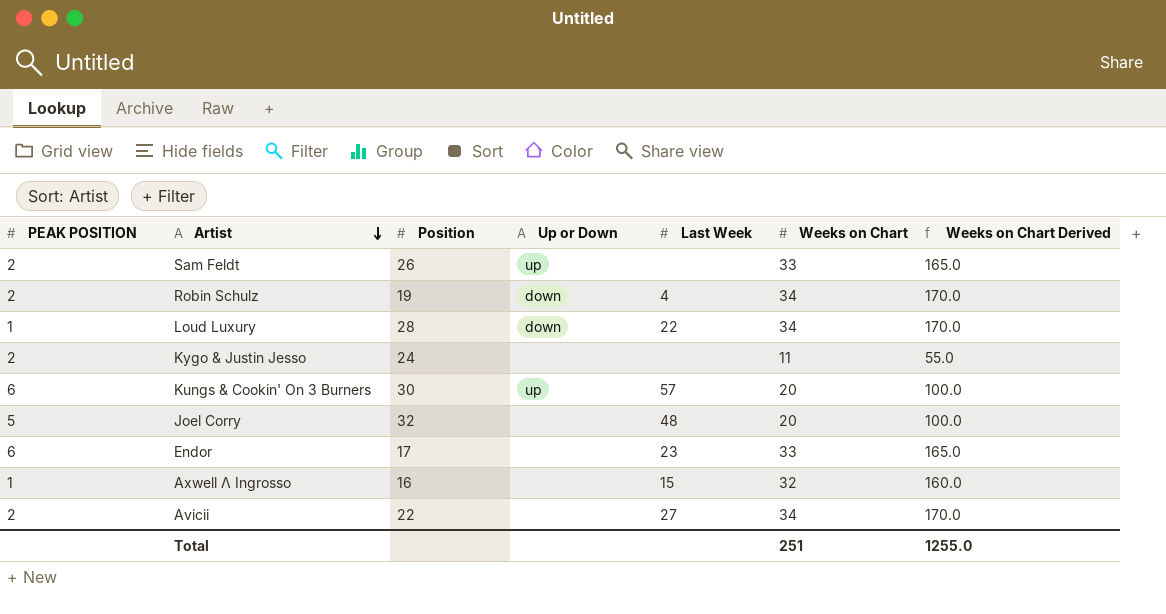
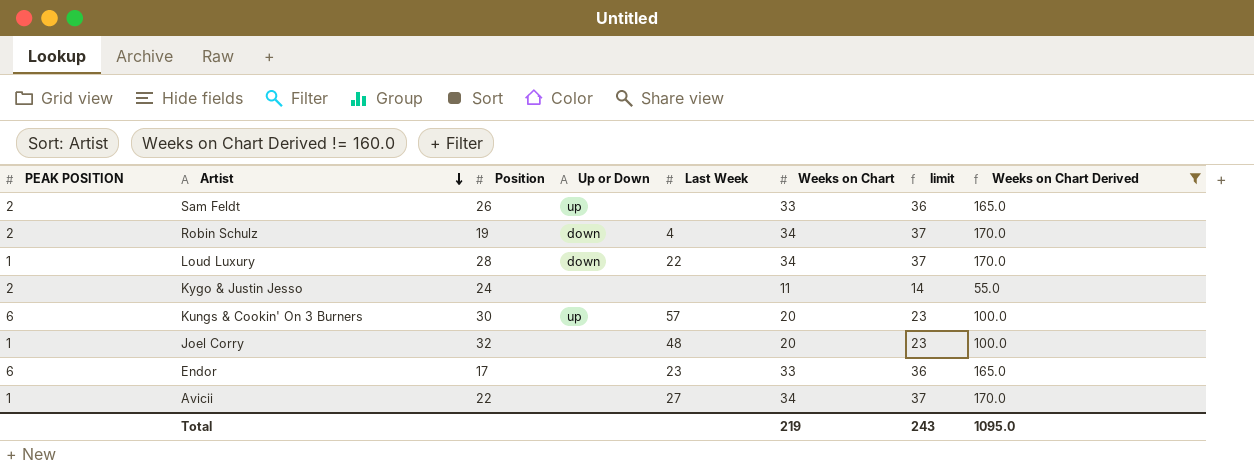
filter: none -> Weeks on Chart Derived != 160.0
column limit | formula: none -> [Weeks on Chart] + 3
Joel Corry | PEAK POSITION: 5 -> 1
Avicii | PEAK POSITION: 2 -> 1
Total | Weeks on Chart: 251 -> 219
Total | Weeks on Chart Derived: 1255.0 -> 1095.0

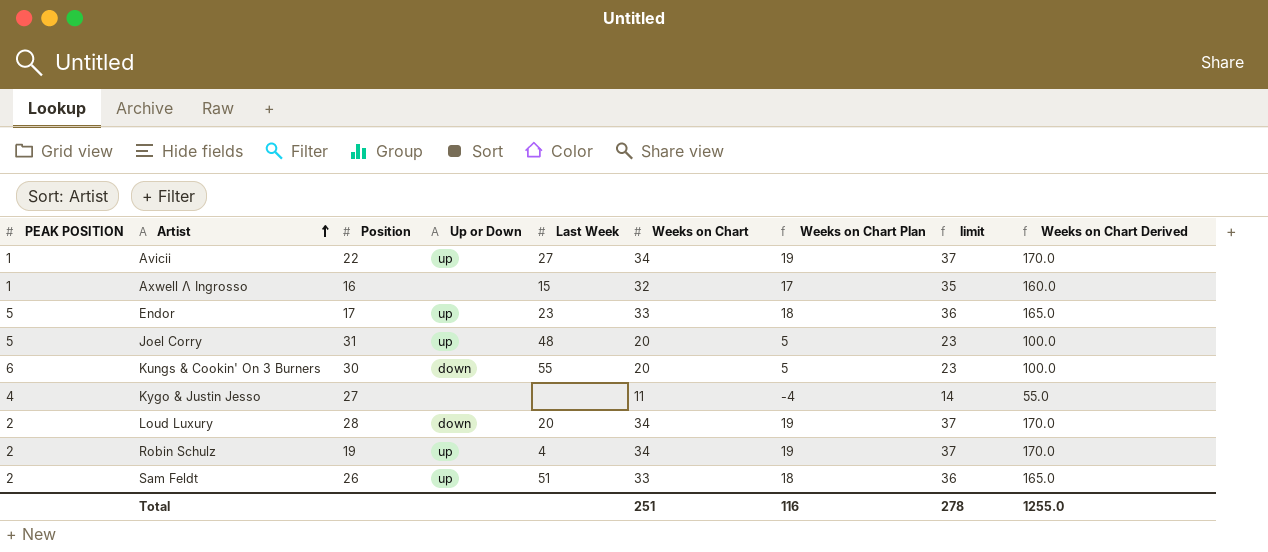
filter: Weeks on Chart Derived != 160.0 -> none
row order: Artist descending -> Artist ascending
column Weeks on Chart Plan | formula: none -> [Weeks on Chart] - 15
Avicii | Up or Down: none -> up
Endor | PEAK POSITION: 6 -> 5
Endor | Up or Down: none -> up
Joel Corry | PEAK POSITION: 1 -> 5
Joel Corry | Position: 32 -> 31
Joel Corry | Up or Down: none -> up
Kungs & Cookin' On 3 Burners | Up or Down: up -> down
Kungs & Cookin' On 3 Burners | Last Week: 57 -> 55
Kygo & Justin Jesso | PEAK POSITION: 2 -> 4
Kygo & Justin Jesso | Position: 24 -> 27
Loud Luxury | PEAK POSITION: 1 -> 2
Loud Luxury | Last Week: 22 -> 20
Robin Schulz | Up or Down: down -> up
Sam Feldt | Last Week: none -> 51
Total | Weeks on Chart: 219 -> 251
Total | limit: 243 -> 278
Total | Weeks on Chart Derived: 1095.0 -> 1255.0

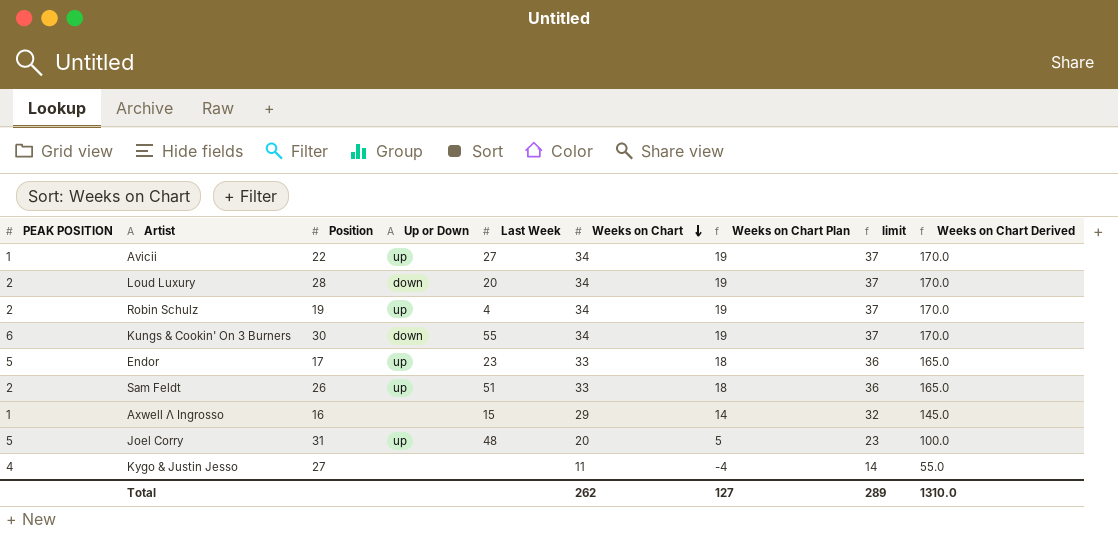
row order: Artist ascending -> Weeks on Chart descending
Kungs & Cookin' On 3 Burners | Weeks on Chart: 20 -> 34
Kungs & Cookin' On 3 Burners | Weeks on Chart Plan: 5 -> 19
Kungs & Cookin' On 3 Burners | limit: 23 -> 37
Kungs & Cookin' On 3 Burners | Weeks on Chart Derived: 100.0 -> 170.0
Axwell Λ Ingrosso | Weeks on Chart: 32 -> 29
Axwell Λ Ingrosso | Weeks on Chart Plan: 17 -> 14
Axwell Λ Ingrosso | limit: 35 -> 32
Axwell Λ Ingrosso | Weeks on Chart Derived: 160.0 -> 145.0
Total | Weeks on Chart: 251 -> 262
Total | Weeks on Chart Plan: 116 -> 127
Total | limit: 278 -> 289
Total | Weeks on Chart Derived: 1255.0 -> 1310.0

